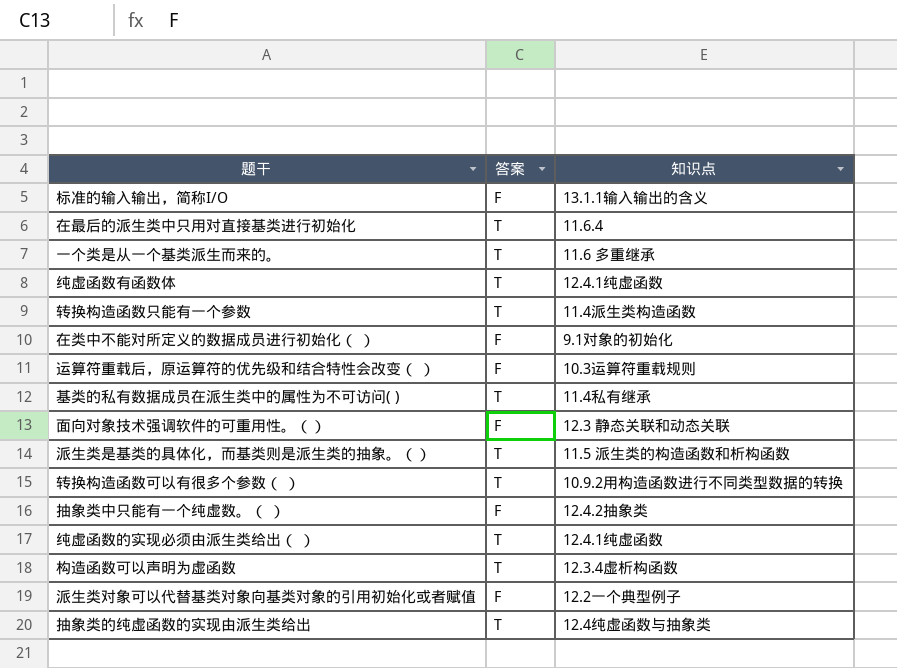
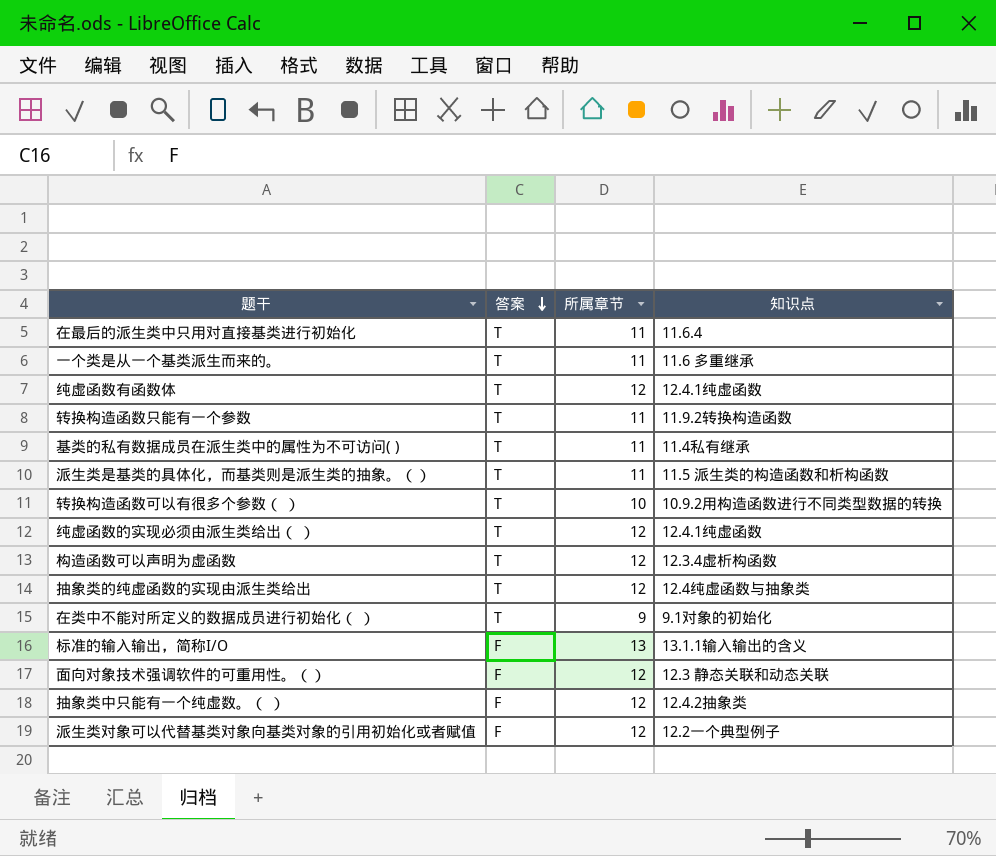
row order: none -> 答案 descending
column 所属章节 | position: none -> 3
row 运算符重载后，原运算符的优先级和结合特性会改变（ ）: F | 10.3运算符重载规则 -> none
转换构造函数只能有一个参数 | 知识点: 11.4派生类构造函数 -> 11.9.2转换构造函数
在类中不能对所定义的数据成员进行初始化（ ） | 答案: F -> T

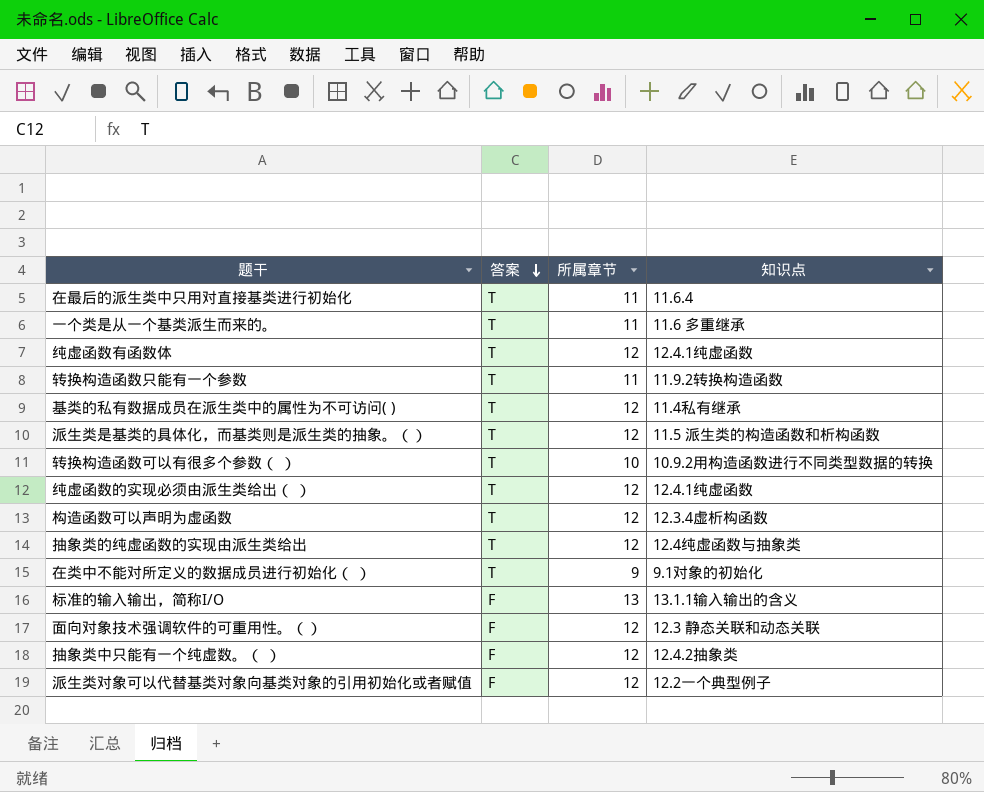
基类的私有数据成员在派生类中的属性为不可访问( ) | 所属章节: 11 -> 12
派生类是基类的具体化，而基类则是派生类的抽象。（） | 所属章节: 11 -> 12

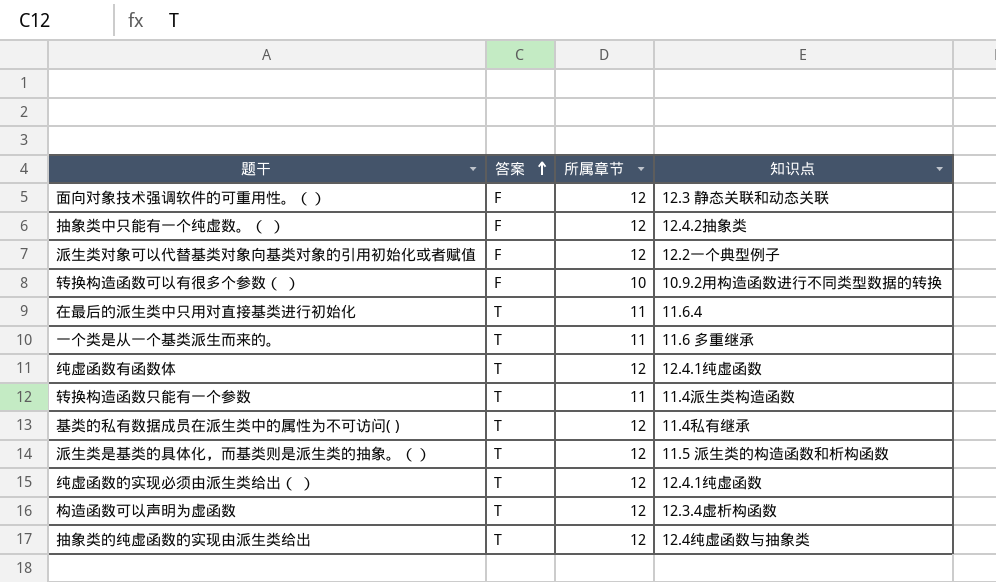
row order: 答案 descending -> 答案 ascending
row 在类中不能对所定义的数据成员进行初始化（ ）: T | 9 | 9.1对象的初始化 -> none
row 标准的输入输出，简称I/O: F | 13 | 13.1.1输入输出的含义 -> none
转换构造函数可以有很多个参数（ ） | 答案: T -> F
转换构造函数只能有一个参数 | 知识点: 11.9.2转换构造函数 -> 11.4派生类构造函数

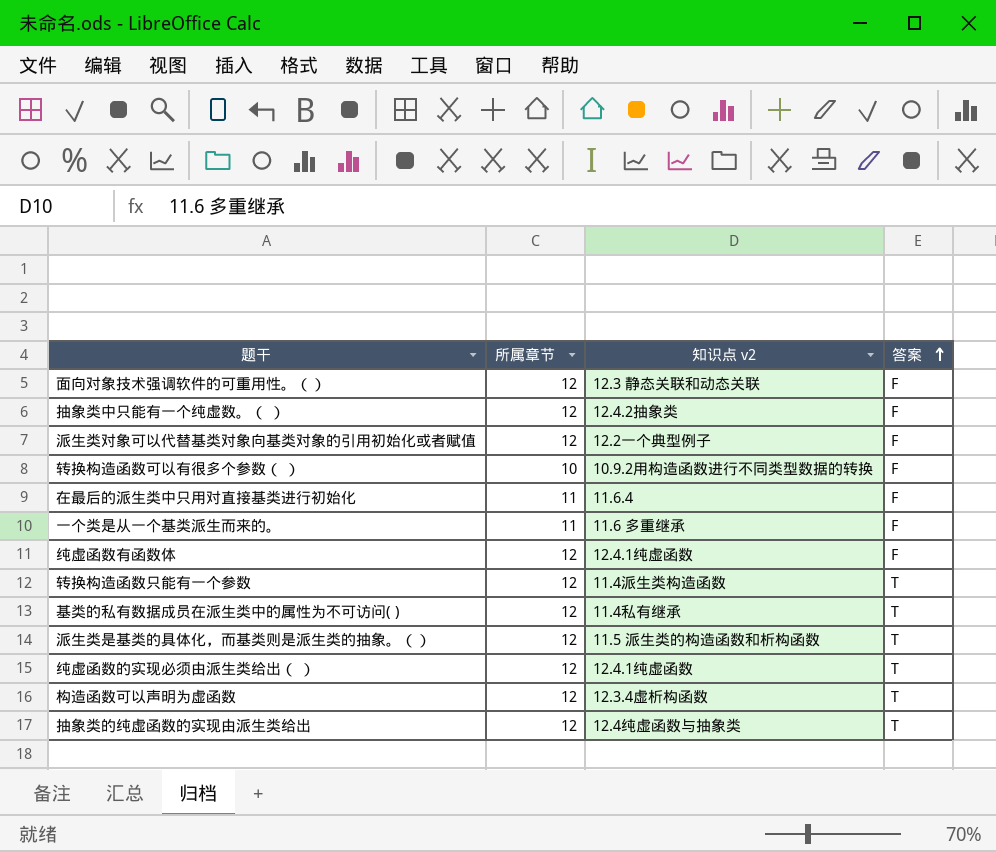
column name: 知识点 -> 知识点 v2
column 答案 | position: 2 -> 4
在最后的派生类中只用对直接基类进行初始化 | 答案: T -> F
一个类是从一个基类派生而来的。 | 答案: T -> F
纯虚函数有函数体 | 答案: T -> F
转换构造函数只能有一个参数 | 所属章节: 11 -> 12

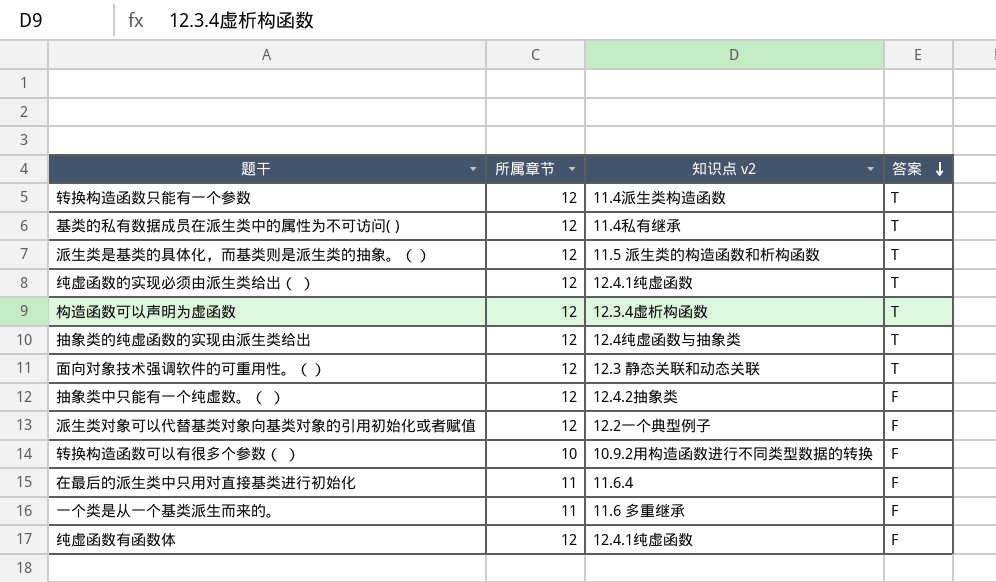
row order: 答案 ascending -> 答案 descending
面向对象技术强调软件的可重用性。（） | 答案: F -> T

